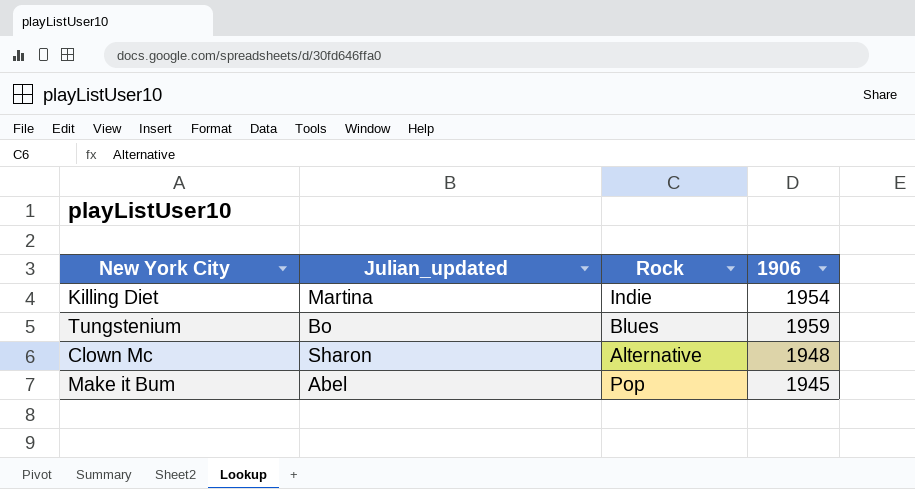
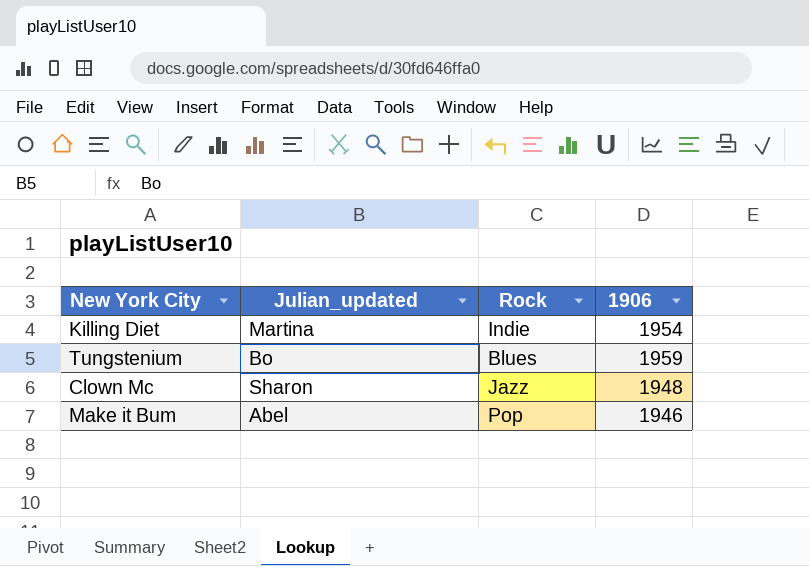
Clown Mc | Rock: Alternative -> Jazz
Make it Bum | 1906: 1945 -> 1946

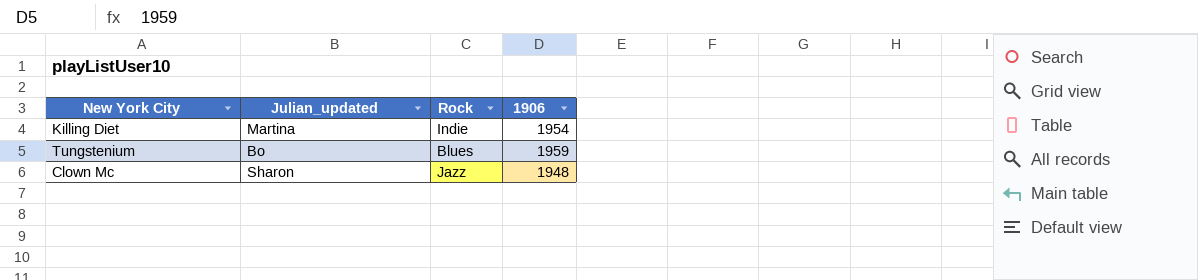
row Make it Bum: Abel | Pop | 1946 -> none

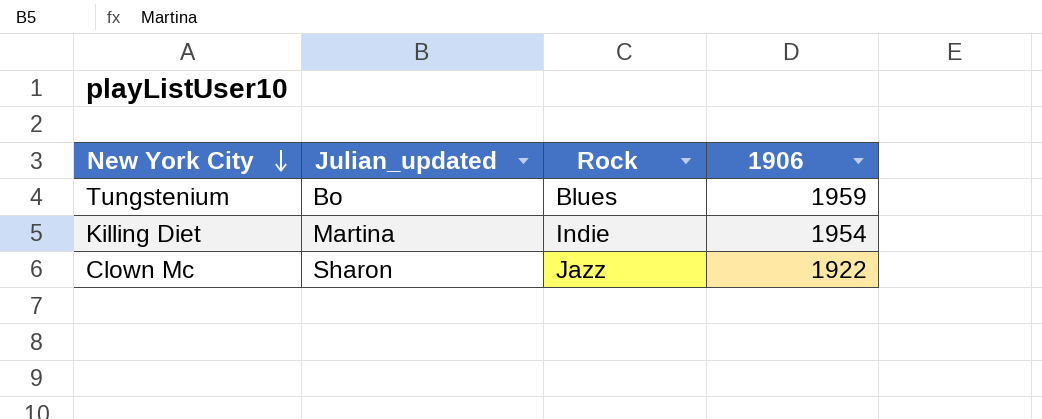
row order: none -> New York City descending
Clown Mc | 1906: 1948 -> 1922

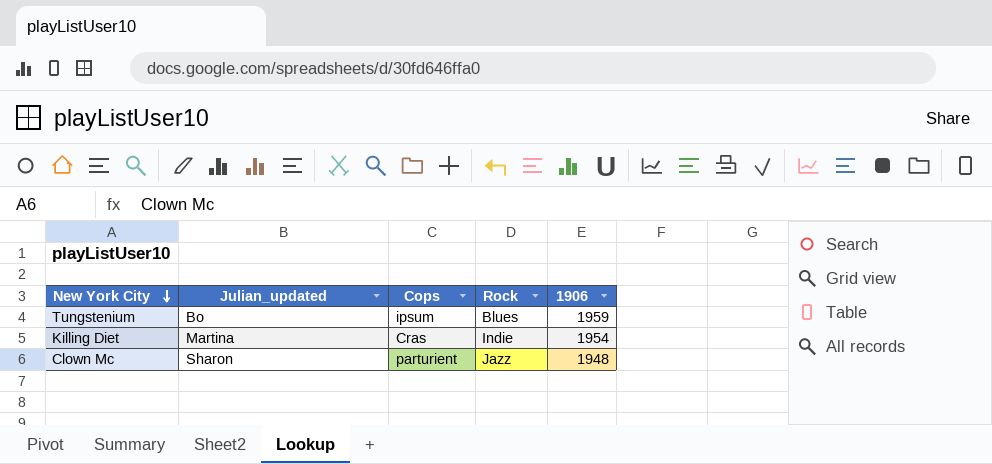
column Cops | position: none -> 3
Clown Mc | 1906: 1922 -> 1948

